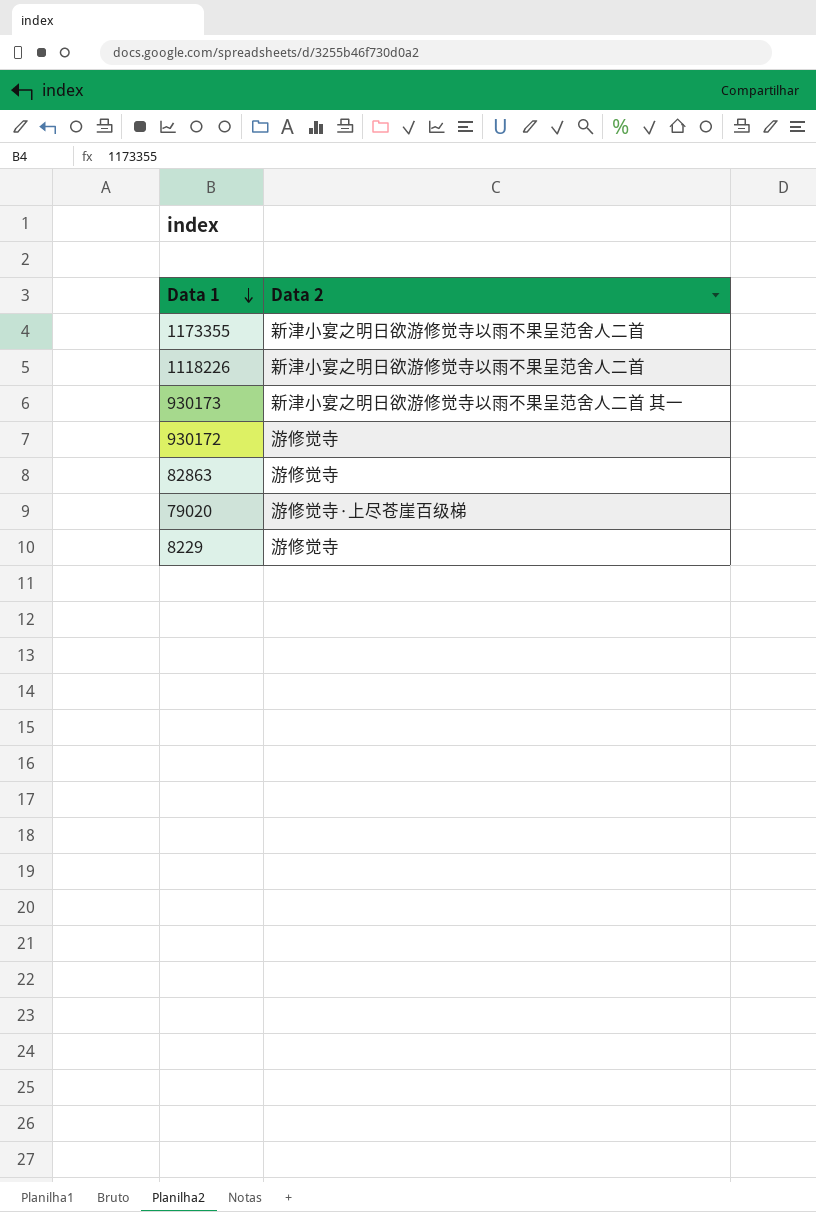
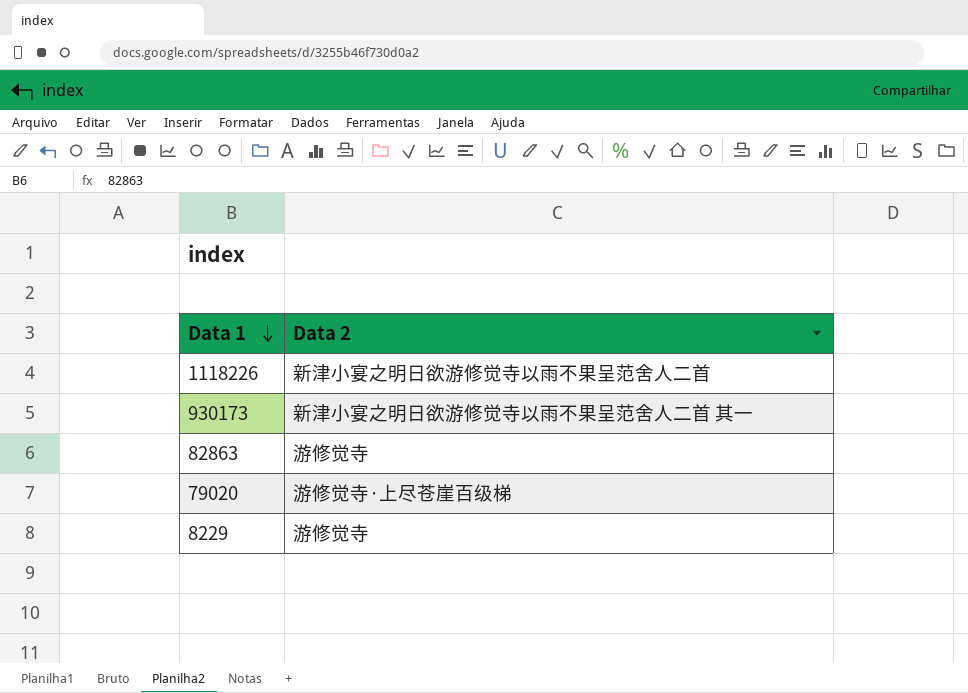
row 1173355: 新津小宴之明日欲游修觉寺以雨不果呈范舍人二首 -> none
row 930172: 游修觉寺 -> none

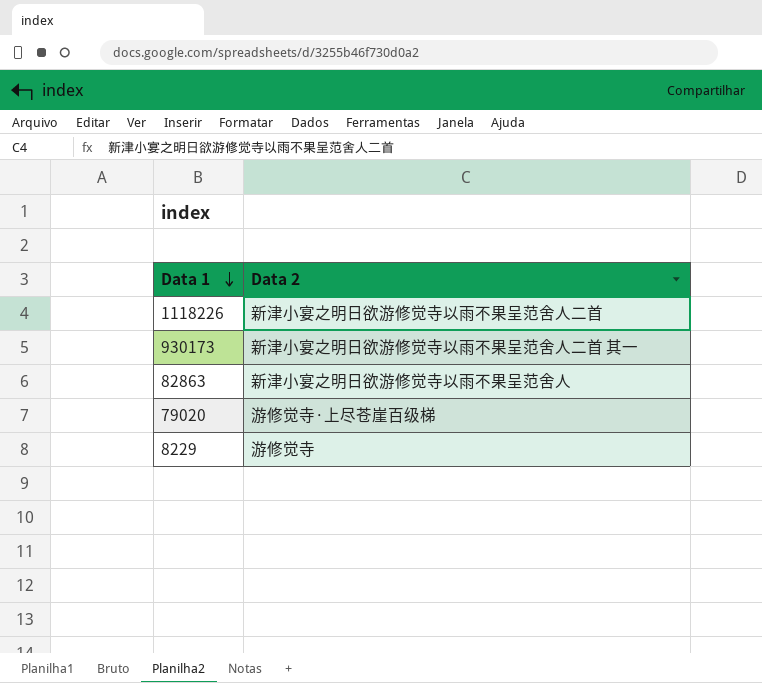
82863 | Data 2: 游修觉寺 -> 新津小宴之明日欲游修觉寺以雨不果呈范舍人

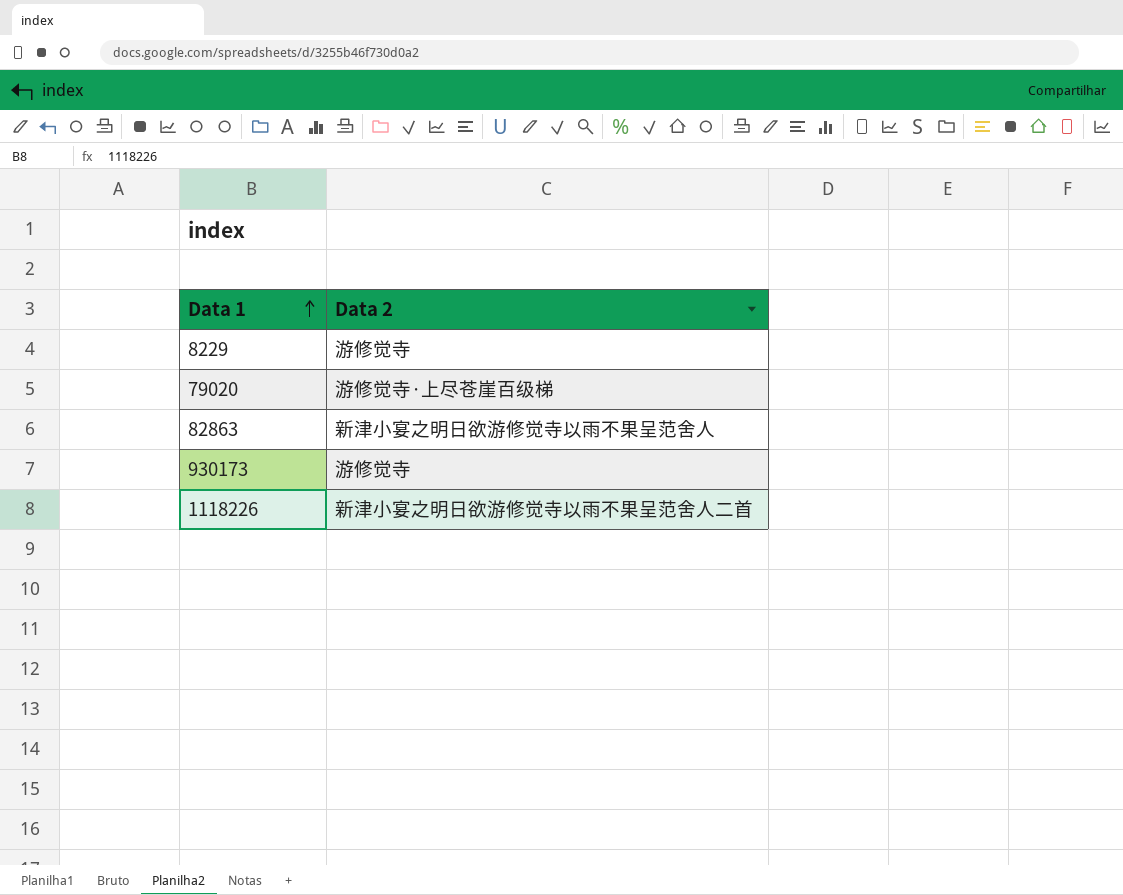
row order: Data 1 descending -> Data 1 ascending
930173 | Data 2: 新津小宴之明日欲游修觉寺以雨不果呈范舍人二首 其一 -> 游修觉寺

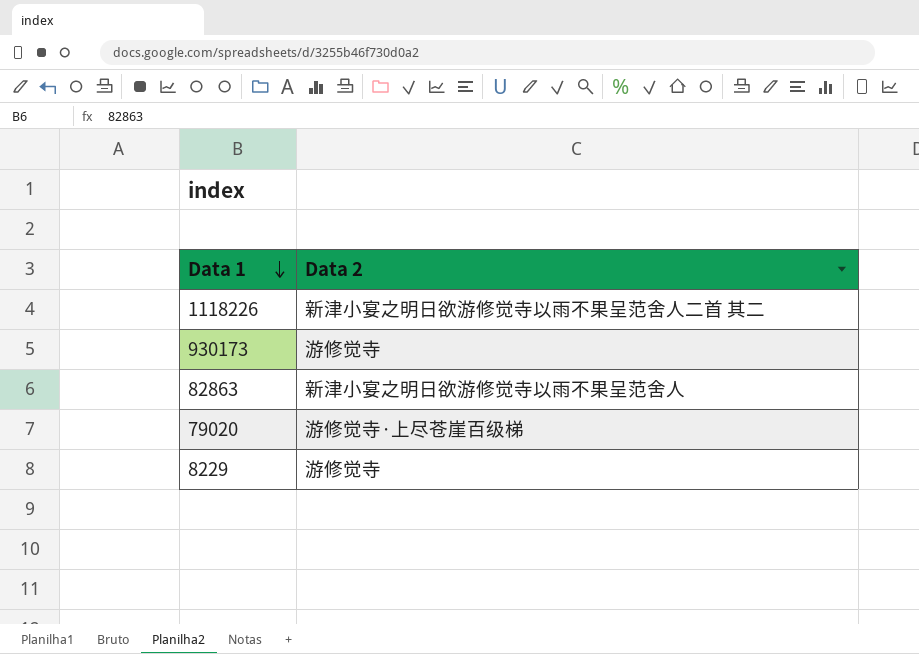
row order: Data 1 ascending -> Data 1 descending
1118226 | Data 2: 新津小宴之明日欲游修觉寺以雨不果呈范舍人二首 -> 新津小宴之明日欲游修觉寺以雨不果呈范舍人二首 其二

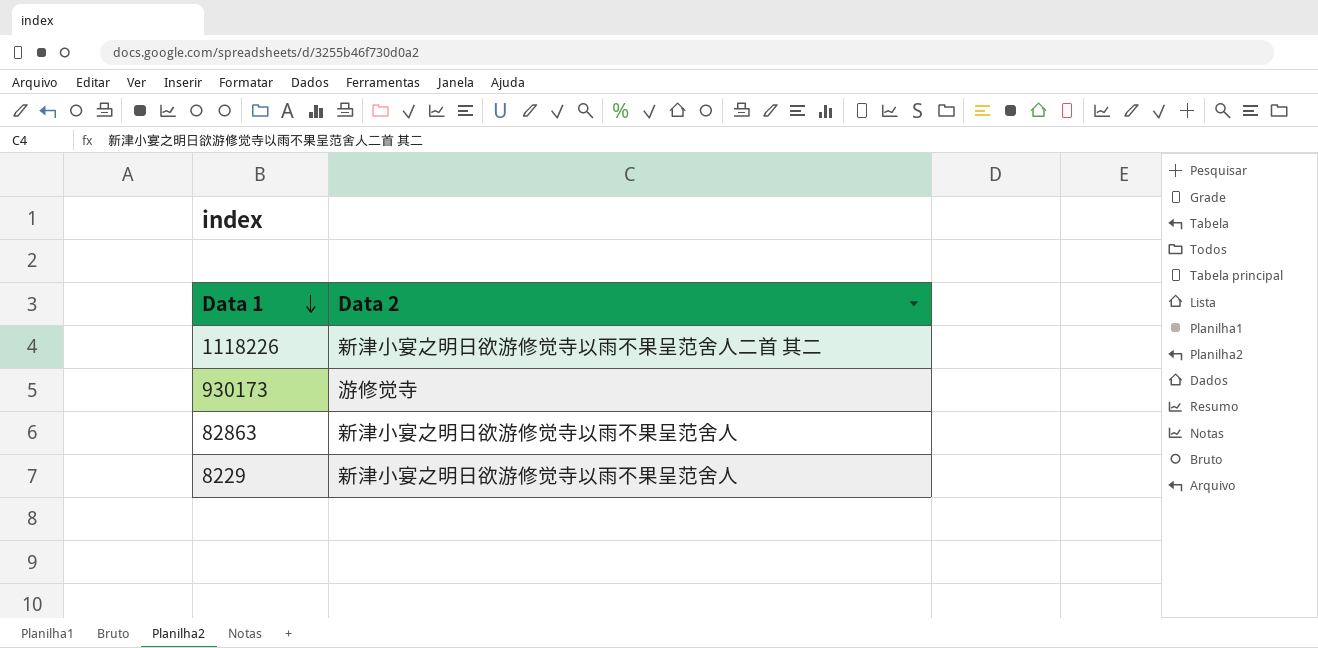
row 79020: 游修觉寺·上尽苍崖百级梯 -> none
8229 | Data 2: 游修觉寺 -> 新津小宴之明日欲游修觉寺以雨不果呈范舍人

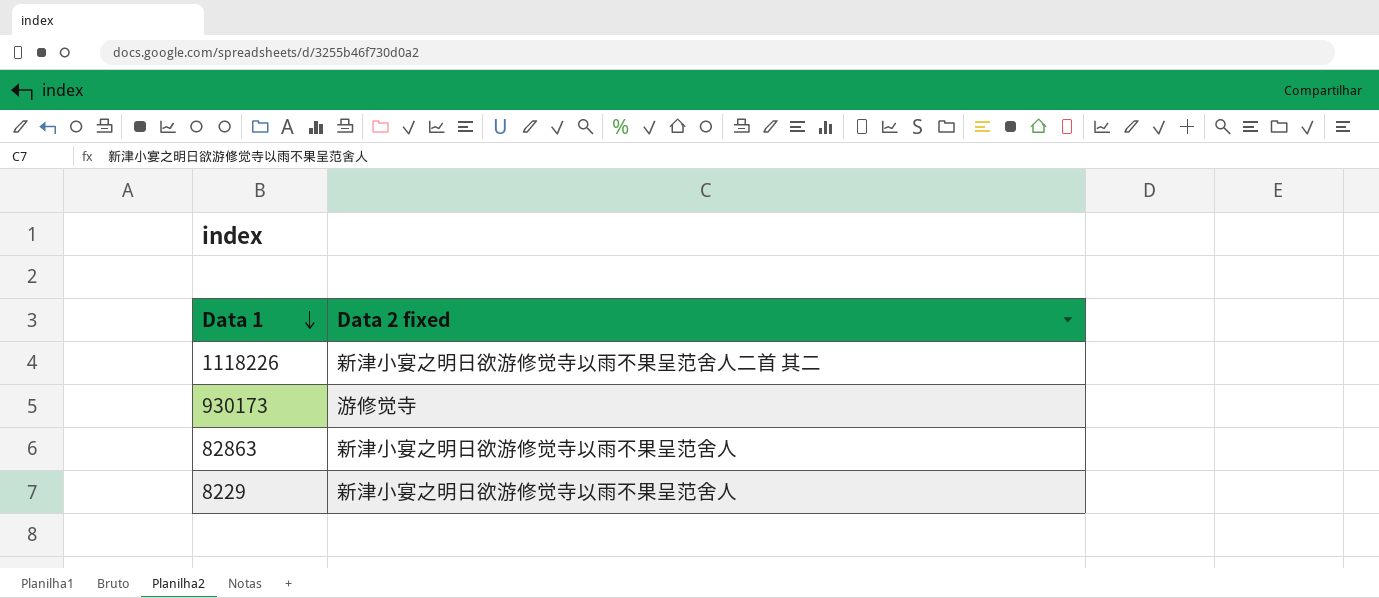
column name: Data 2 -> Data 2 fixed

